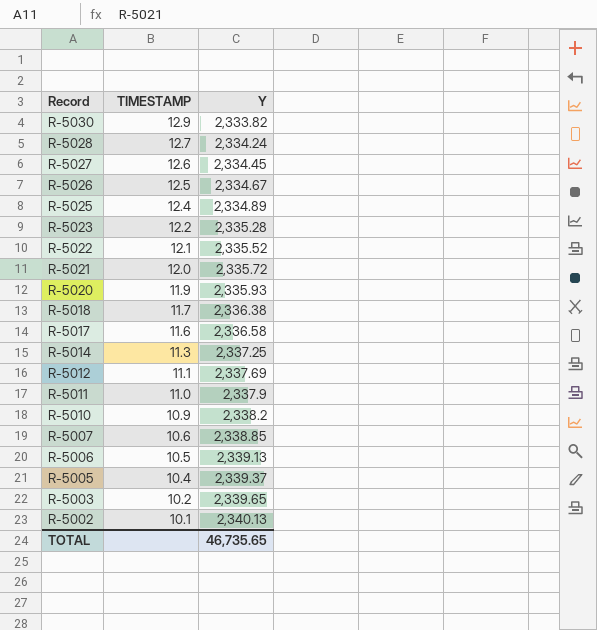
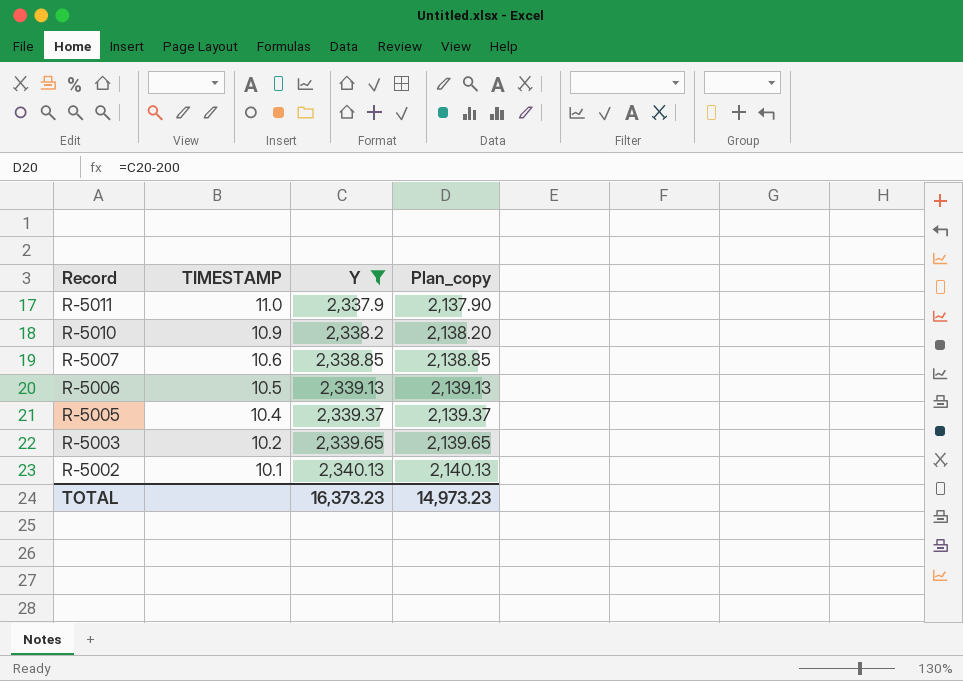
filter: none -> Y >= 2,337.9
column Plan_copy | formula: none -> [Y] - 200
TOTAL | Y: 46,735.65 -> 16,373.23

